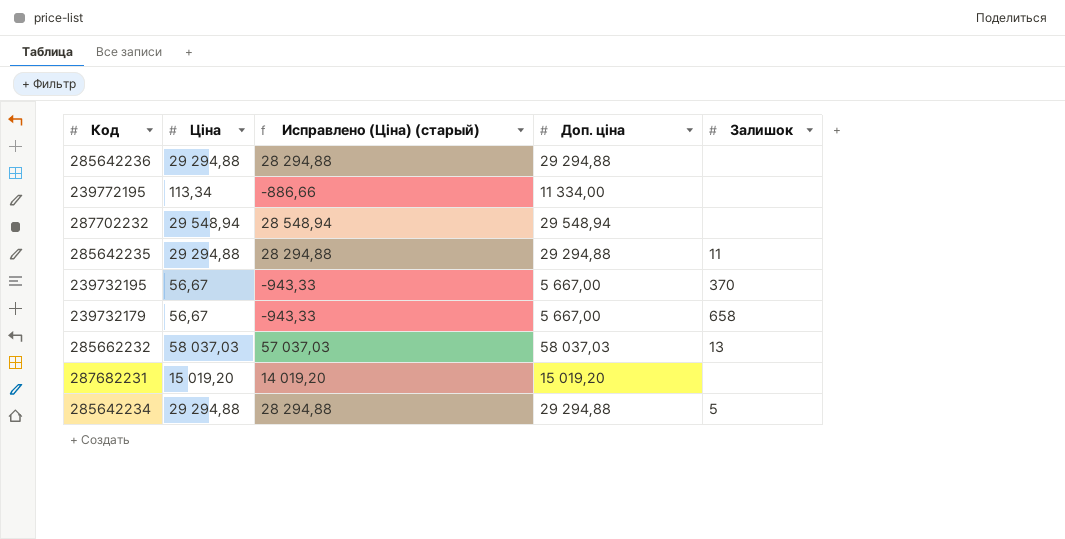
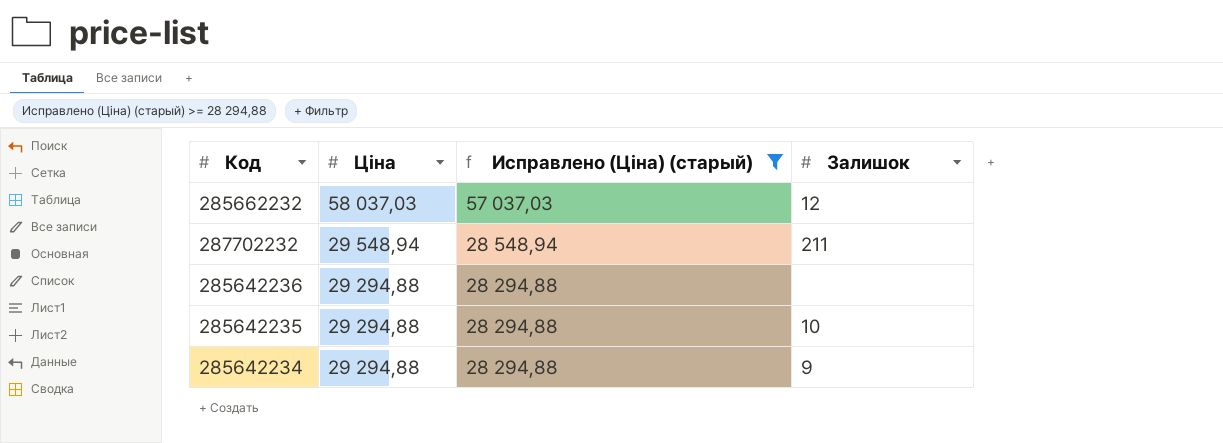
filter: none -> Исправлено (Ціна) (старый) >= 28 294,88
row order: none -> Ціна descending
column Доп. ціна | position: 4 -> none
285662232 | Залишок: 13 -> 12
287702232 | Залишок: none -> 211
285642235 | Залишок: 11 -> 10
285642234 | Залишок: 5 -> 9

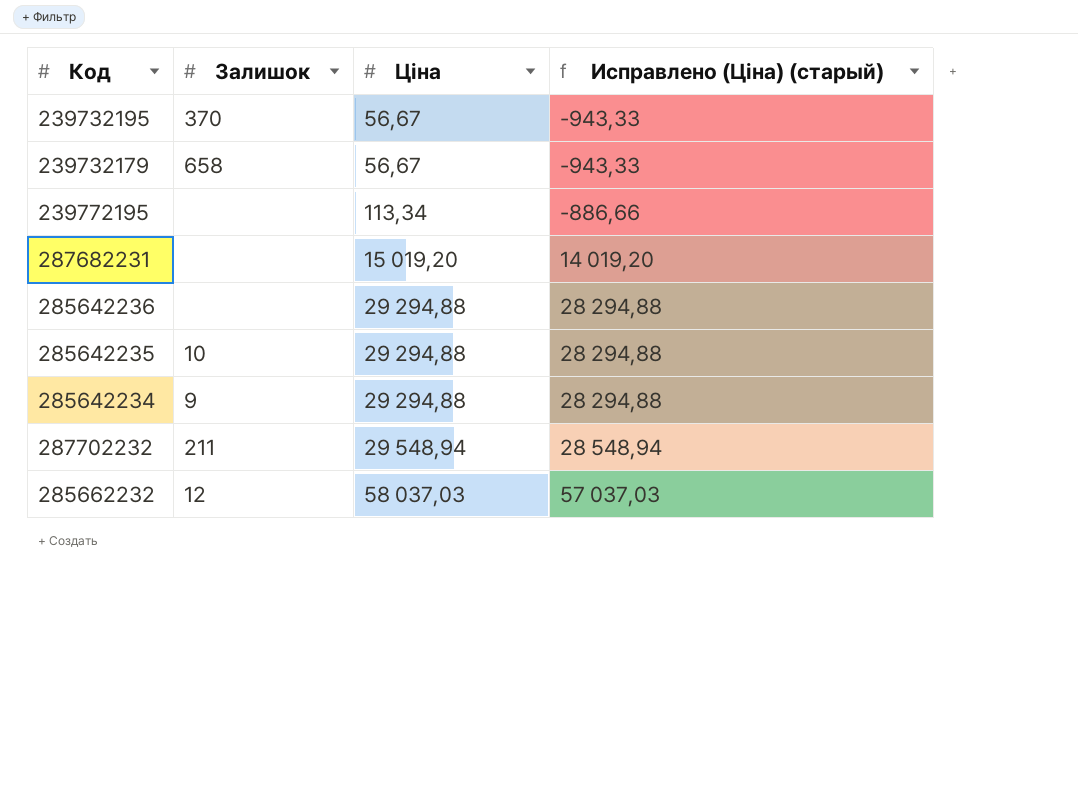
filter: Исправлено (Ціна) (старый) >= 28 294,88 -> none
row order: Ціна descending -> Ціна ascending
column Залишок | position: 4 -> 2

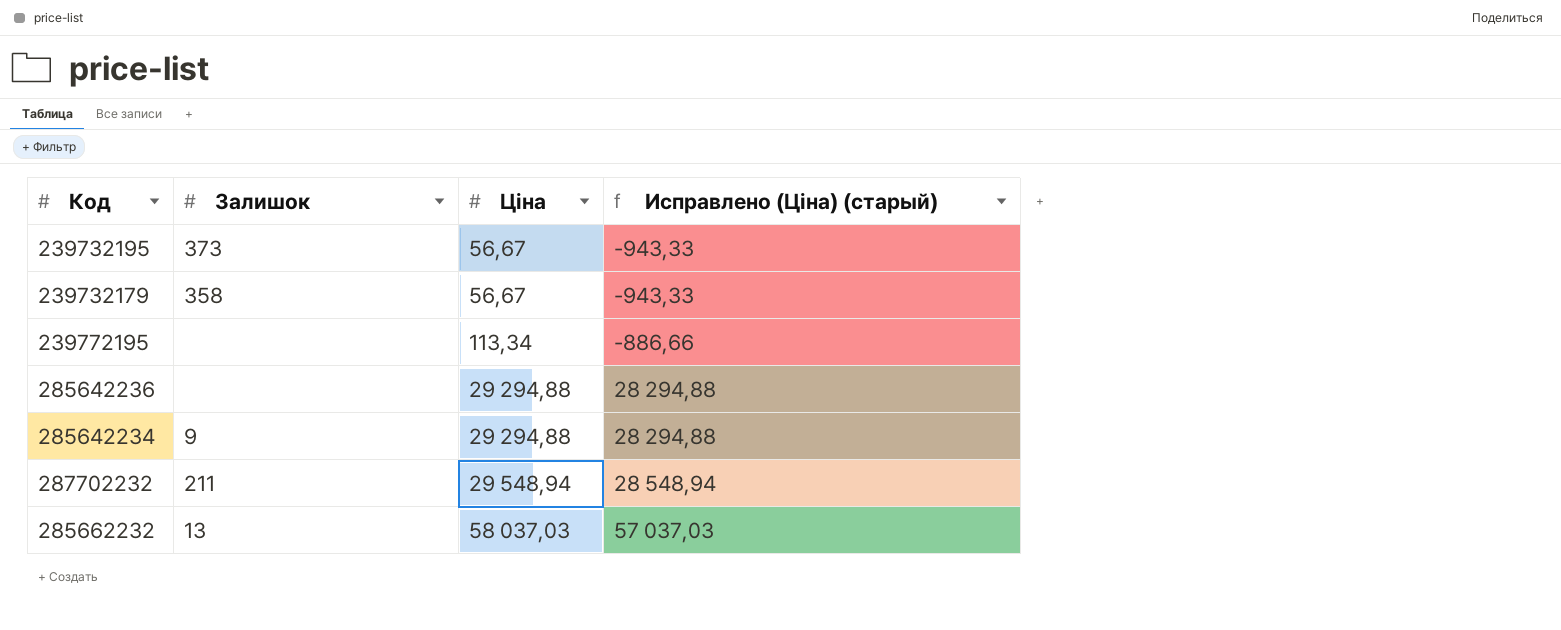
row 287682231: none | 15 019,20 | 14 019,20 -> none
row 285642235: 10 | 29 294,88 | 28 294,88 -> none
239732195 | Залишок: 370 -> 373
239732179 | Залишок: 658 -> 358
285662232 | Залишок: 12 -> 13

